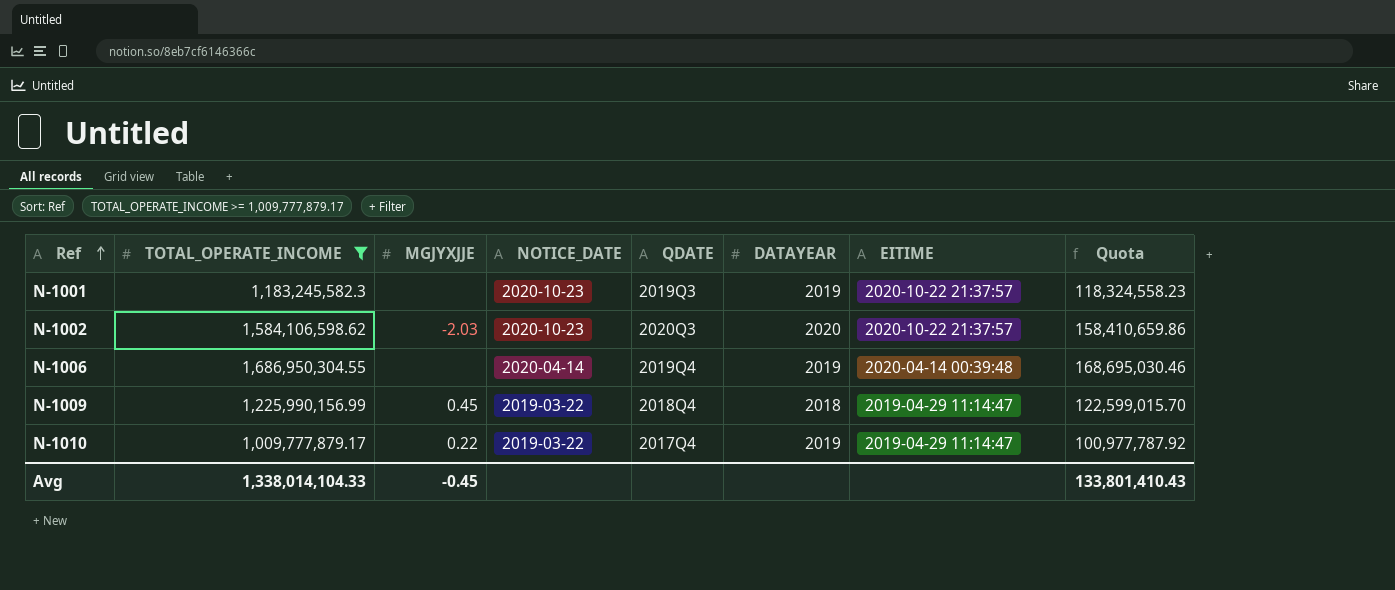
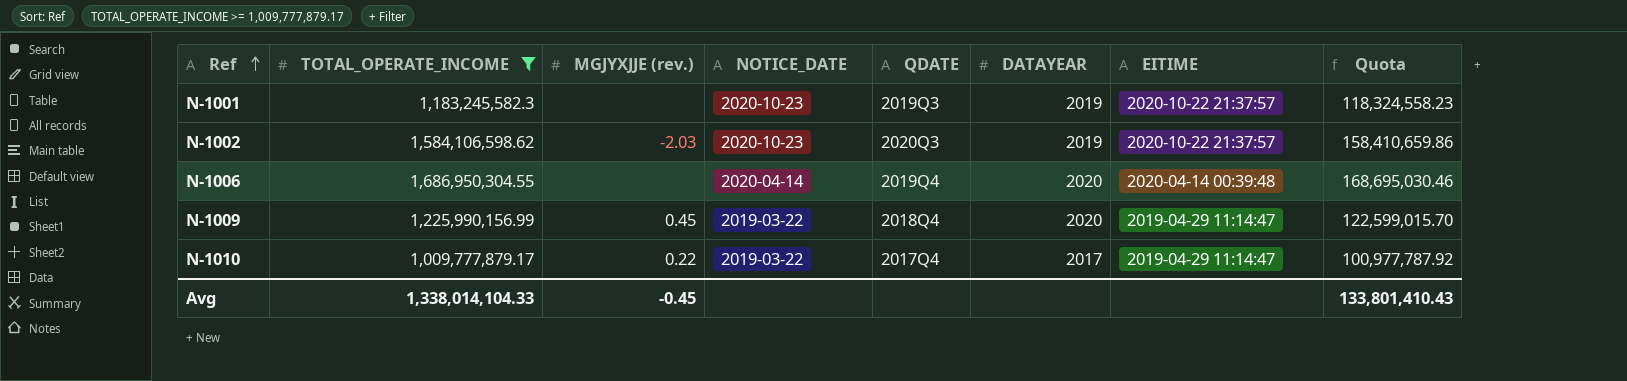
column name: MGJYXJJE -> MGJYXJJE (rev.)
N-1002 | DATAYEAR: 2020 -> 2019
N-1006 | DATAYEAR: 2019 -> 2020
N-1009 | DATAYEAR: 2018 -> 2020
N-1010 | DATAYEAR: 2019 -> 2017

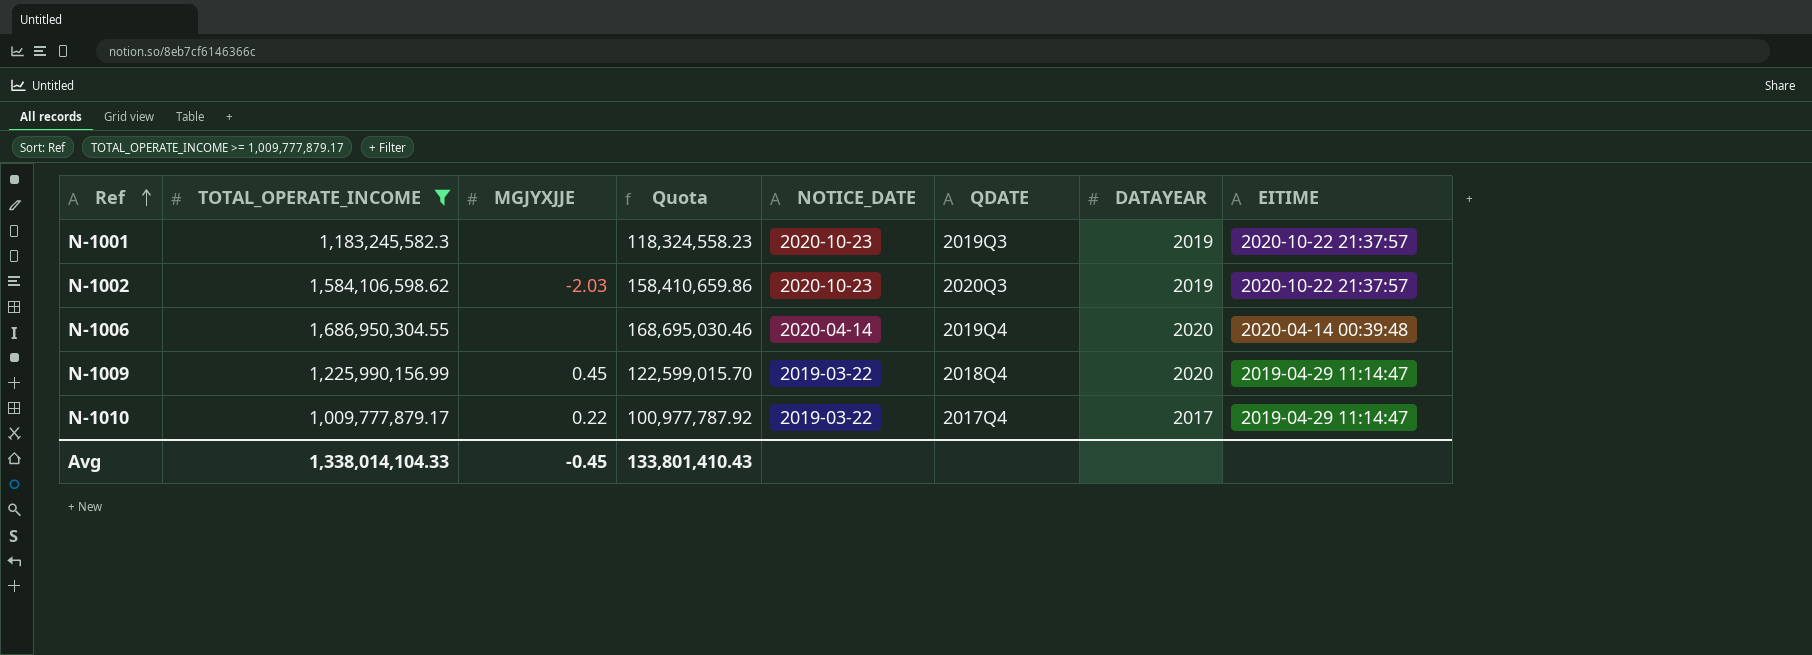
column name: MGJYXJJE (rev.) -> MGJYXJJE
column Quota | position: 8 -> 4

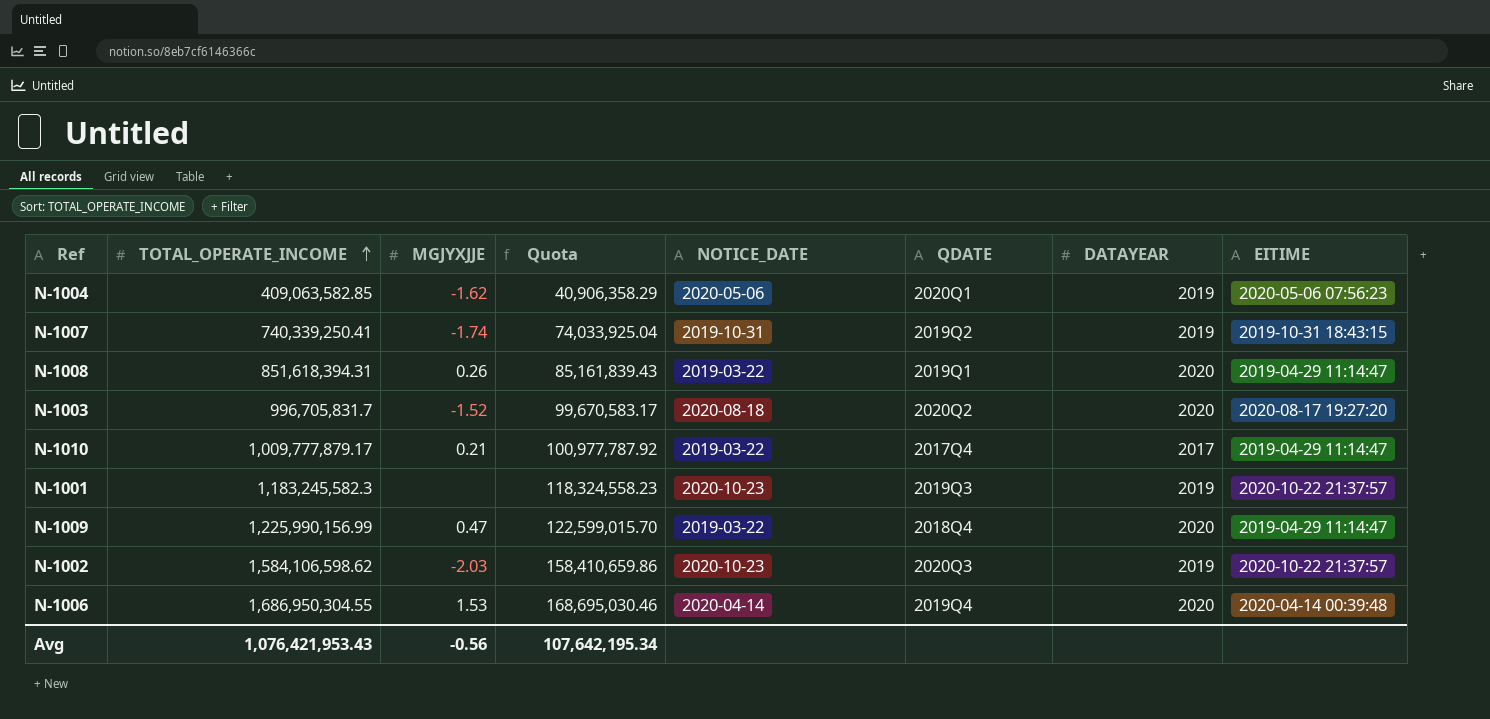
filter: TOTAL_OPERATE_INCOME >= 1,009,777,879.17 -> none
row order: Ref ascending -> TOTAL_OPERATE_INCOME ascending
N-1010 | MGJYXJJE: 0.22 -> 0.21
N-1009 | MGJYXJJE: 0.45 -> 0.47
N-1006 | MGJYXJJE: none -> 1.53
Avg | TOTAL_OPERATE_INCOME: 1,338,014,104.33 -> 1,076,421,953.43
Avg | MGJYXJJE: -0.45 -> -0.56
Avg | Quota: 133,801,410.43 -> 107,642,195.34

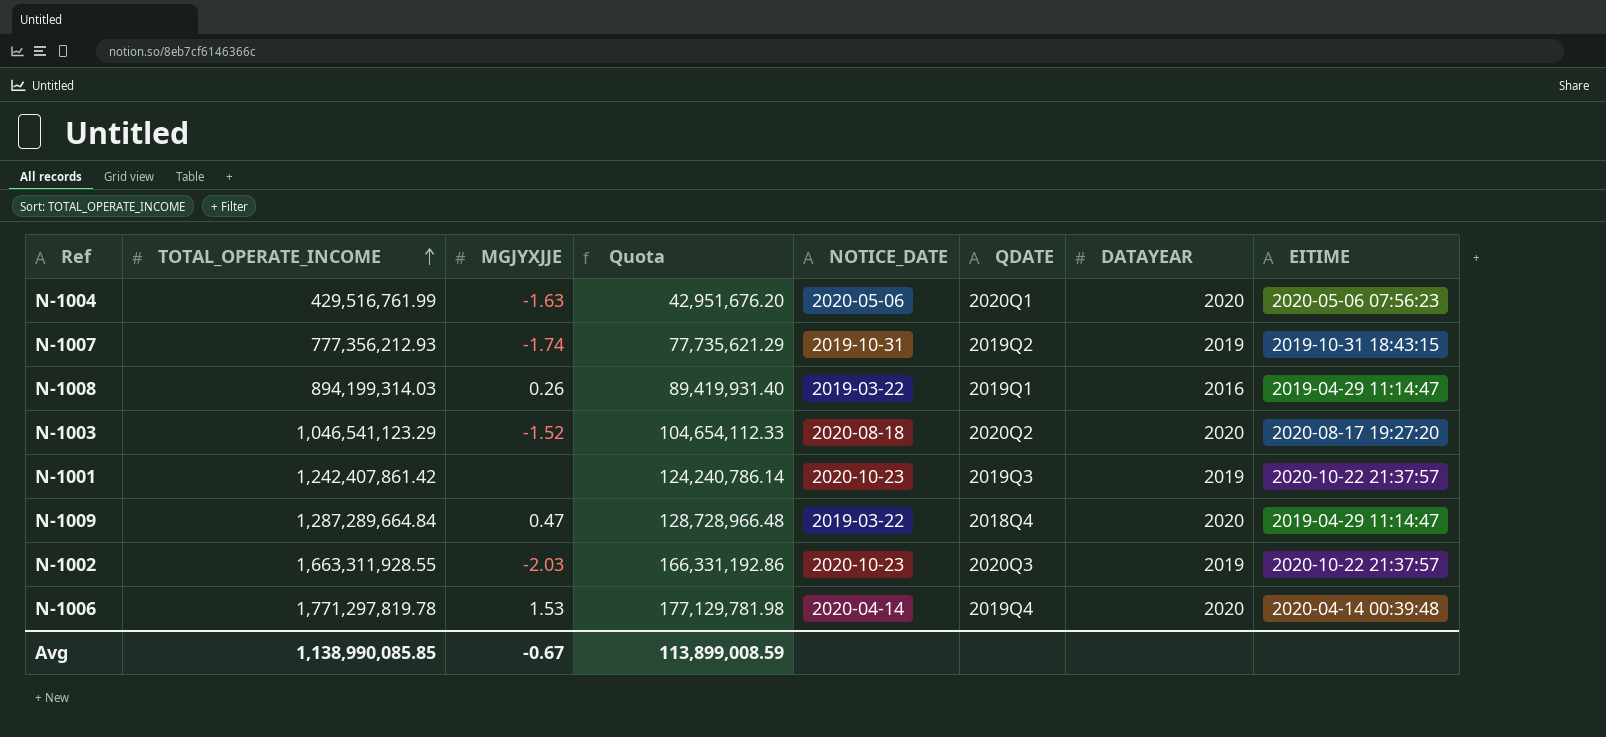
row N-1010: 1,009,777,879.17 | 0.21 | 100,977,787.92 | 2019-03-22 | 2017Q4 | 2017 | 2019-04-29 11:14:47 -> none
N-1004 | TOTAL_OPERATE_INCOME: 409,063,582.85 -> 429,516,761.99
N-1004 | MGJYXJJE: -1.62 -> -1.63
N-1004 | Quota: 40,906,358.29 -> 42,951,676.20
N-1004 | DATAYEAR: 2019 -> 2020
N-1007 | TOTAL_OPERATE_INCOME: 740,339,250.41 -> 777,356,212.93
N-1007 | Quota: 74,033,925.04 -> 77,735,621.29
N-1008 | TOTAL_OPERATE_INCOME: 851,618,394.31 -> 894,199,314.03
N-1008 | Quota: 85,161,839.43 -> 89,419,931.40
N-1008 | DATAYEAR: 2020 -> 2016
N-1003 | TOTAL_OPERATE_INCOME: 996,705,831.7 -> 1,046,541,123.29
N-1003 | Quota: 99,670,583.17 -> 104,654,112.33
N-1001 | TOTAL_OPERATE_INCOME: 1,183,245,582.3 -> 1,242,407,861.42
N-1001 | Quota: 118,324,558.23 -> 124,240,786.14
N-1009 | TOTAL_OPERATE_INCOME: 1,225,990,156.99 -> 1,287,289,664.84
N-1009 | Quota: 122,599,015.70 -> 128,728,966.48
N-1002 | TOTAL_OPERATE_INCOME: 1,584,106,598.62 -> 1,663,311,928.55
N-1002 | Quota: 158,410,659.86 -> 166,331,192.86
N-1006 | TOTAL_OPERATE_INCOME: 1,686,950,304.55 -> 1,771,297,819.78
N-1006 | Quota: 168,695,030.46 -> 177,129,781.98
Avg | TOTAL_OPERATE_INCOME: 1,076,421,953.43 -> 1,138,990,085.85
Avg | MGJYXJJE: -0.56 -> -0.67
Avg | Quota: 107,642,195.34 -> 113,899,008.59

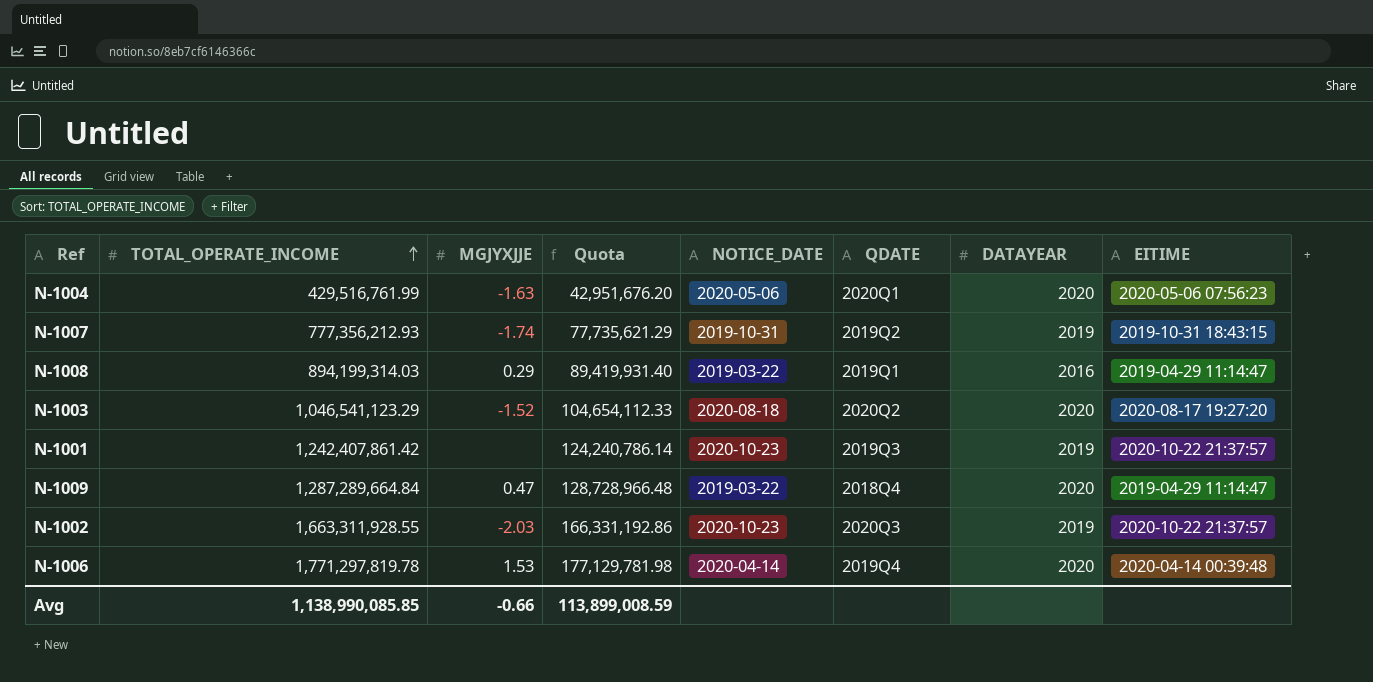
N-1008 | MGJYXJJE: 0.26 -> 0.29
Avg | MGJYXJJE: -0.67 -> -0.66

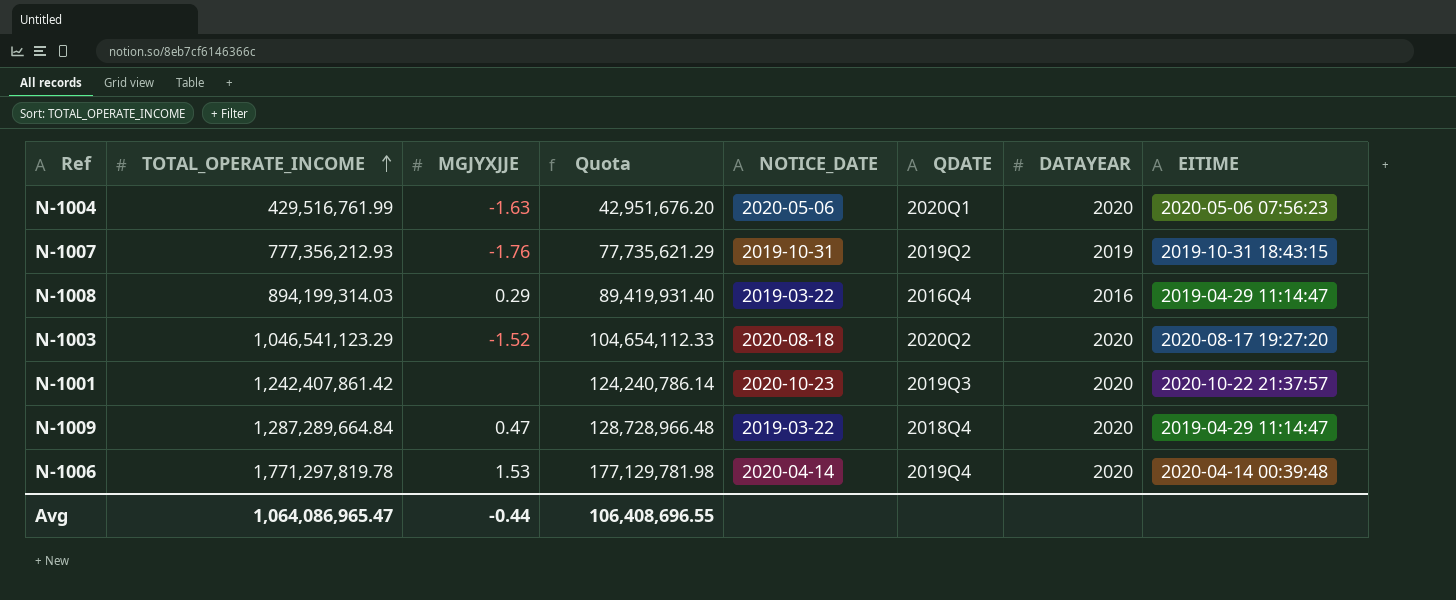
row N-1002: 1,663,311,928.55 | -2.03 | 166,331,192.86 | 2020-10-23 | 2020Q3 | 2019 | 2020-10-22 21:37:57 -> none
N-1007 | MGJYXJJE: -1.74 -> -1.76
N-1008 | QDATE: 2019Q1 -> 2016Q4
N-1001 | DATAYEAR: 2019 -> 2020
Avg | TOTAL_OPERATE_INCOME: 1,138,990,085.85 -> 1,064,086,965.47
Avg | MGJYXJJE: -0.66 -> -0.44
Avg | Quota: 113,899,008.59 -> 106,408,696.55

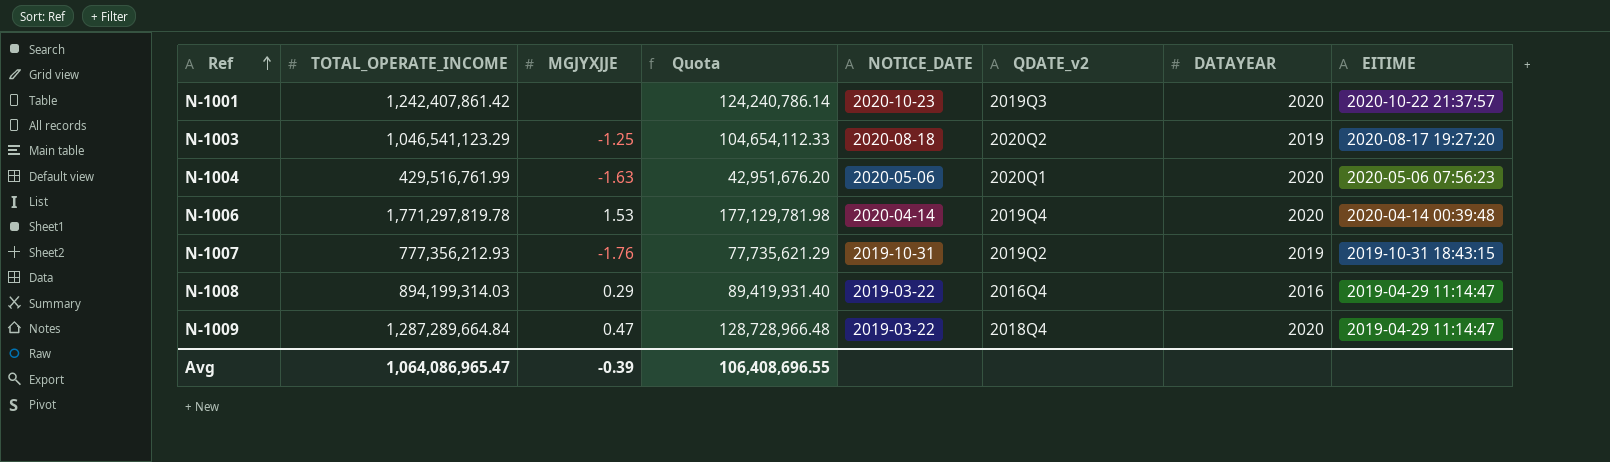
row order: TOTAL_OPERATE_INCOME ascending -> Ref ascending
column name: QDATE -> QDATE_v2
N-1003 | MGJYXJJE: -1.52 -> -1.25
N-1003 | DATAYEAR: 2020 -> 2019
Avg | MGJYXJJE: -0.44 -> -0.39

